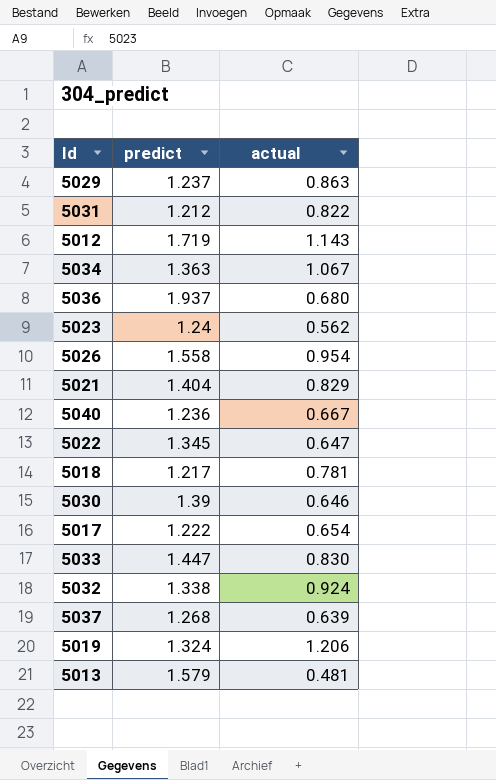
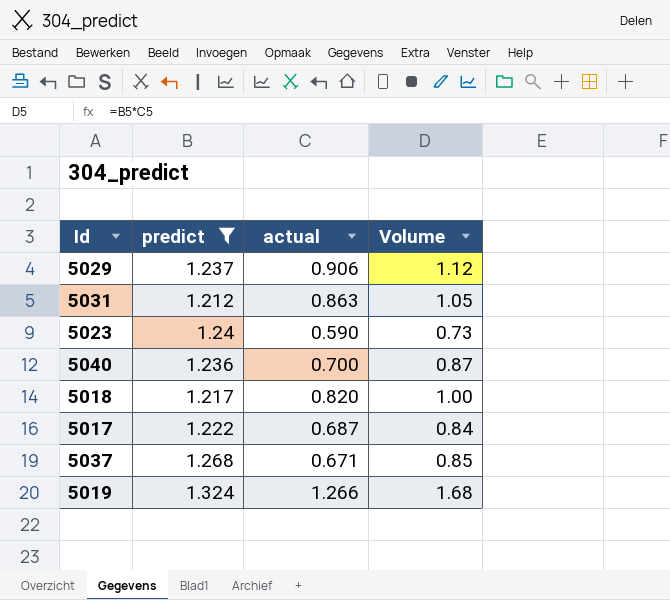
filter: none -> predict <= 1.324
column Volume | formula: none -> [predict] * [actual]
5029 | actual: 0.863 -> 0.906
5031 | actual: 0.822 -> 0.863
5023 | actual: 0.562 -> 0.590
5040 | actual: 0.667 -> 0.700
5018 | actual: 0.781 -> 0.820
5017 | actual: 0.654 -> 0.687
5037 | actual: 0.639 -> 0.671
5019 | actual: 1.206 -> 1.266

